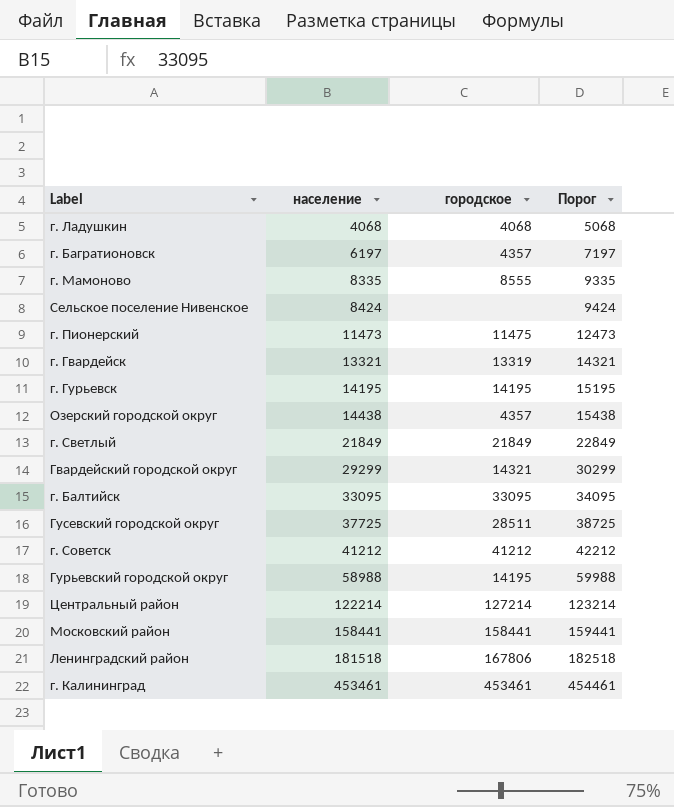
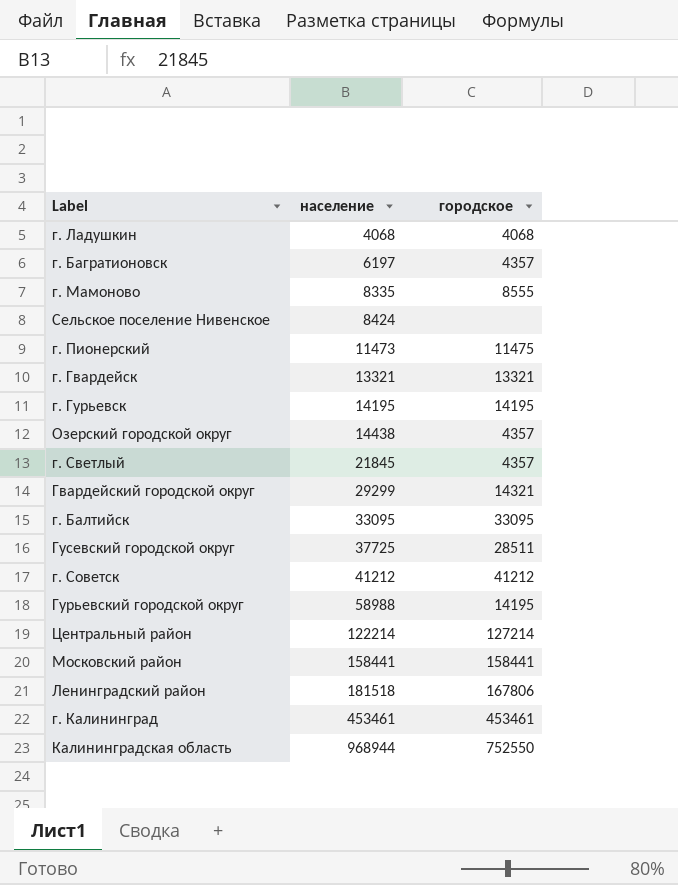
column Порог | formula: [население] + 1000 -> none
г. Гвардейск | городское: 13319 -> 13321
г. Светлый | население: 21849 -> 21845
г. Светлый | городское: 21849 -> 4357
row Калининградская область: none -> 968944 | 752550

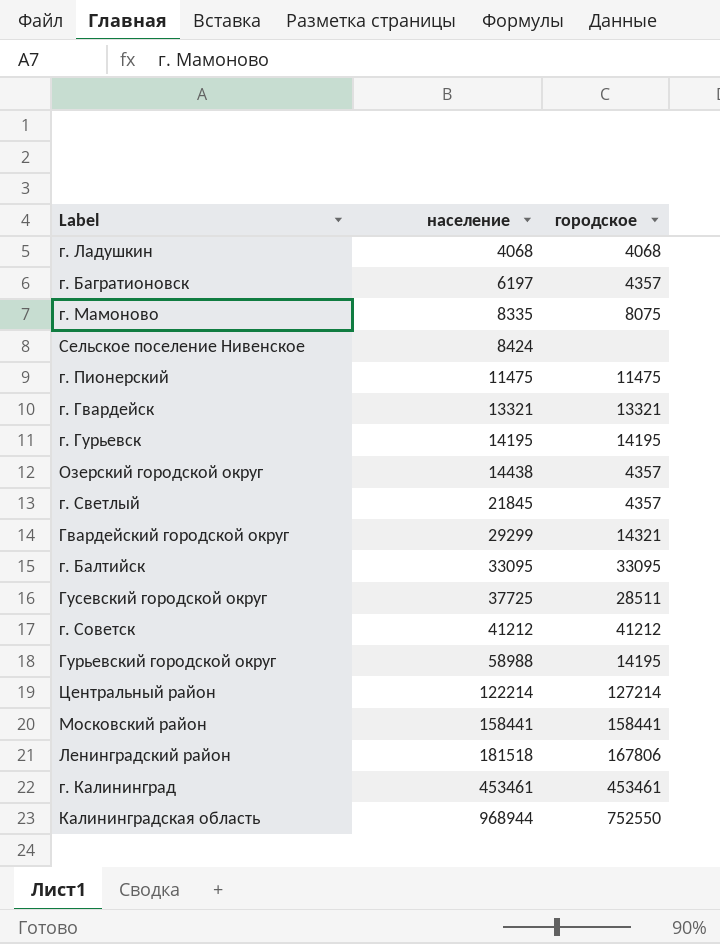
г. Мамоново | городское: 8555 -> 8075
г. Пионерский | население: 11473 -> 11475

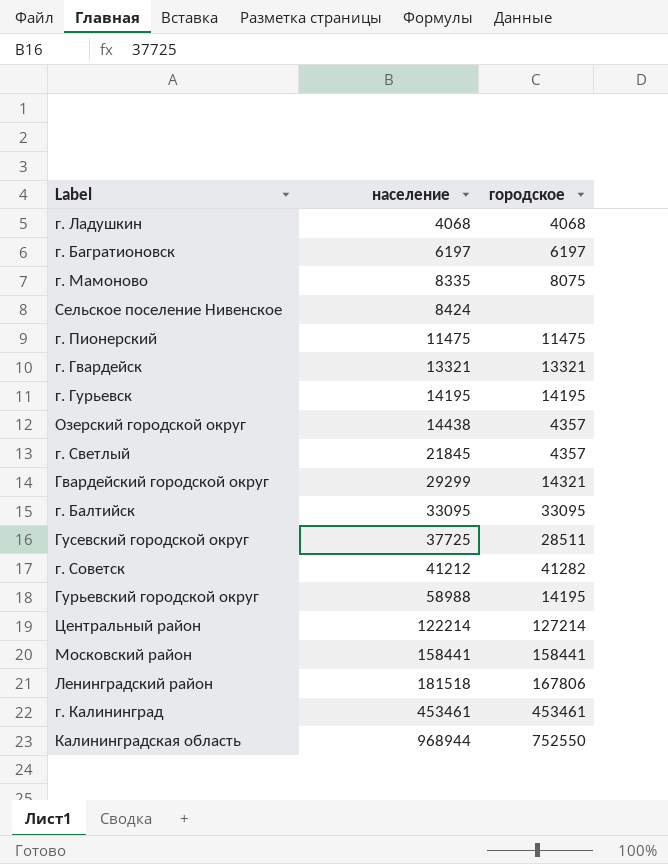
г. Багратионовск | городское: 4357 -> 6197
г. Советск | городское: 41212 -> 41282

